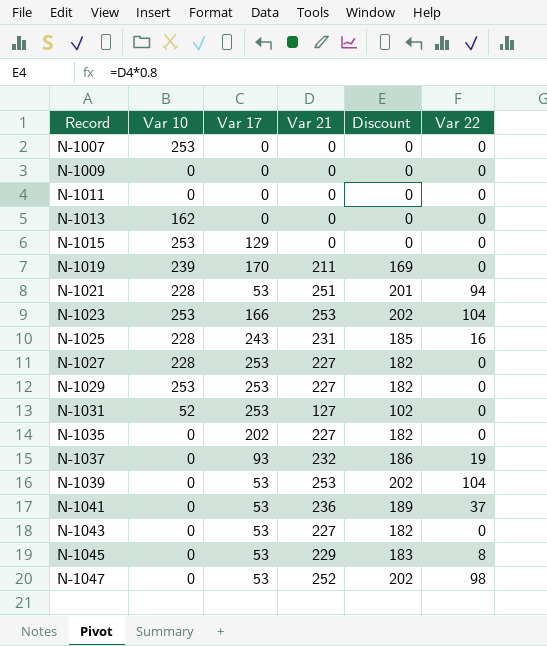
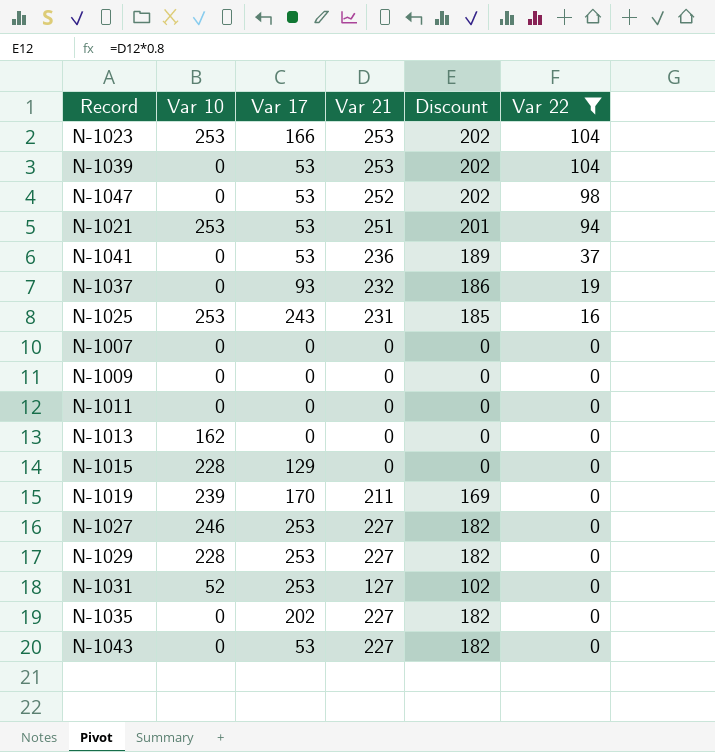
filter: none -> Var 22 != 8
row order: Record ascending -> Var 22 descending
N-1021 | Var 10: 228 -> 253
N-1025 | Var 10: 228 -> 253
N-1007 | Var 10: 253 -> 0
N-1015 | Var 10: 253 -> 228
N-1027 | Var 10: 228 -> 246
N-1029 | Var 10: 253 -> 228

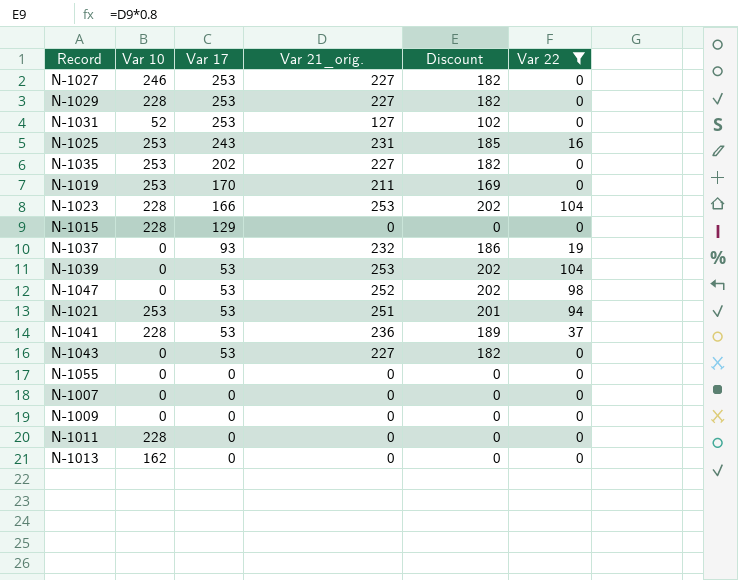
row order: Var 22 descending -> Var 17 descending
column name: Var 21 -> Var 21_orig.
N-1035 | Var 10: 0 -> 253
N-1019 | Var 10: 239 -> 253
N-1023 | Var 10: 253 -> 228
N-1041 | Var 10: 0 -> 228
row N-1055: none -> 0 | 0 | 0 | 0 | 0
N-1011 | Var 10: 0 -> 228

